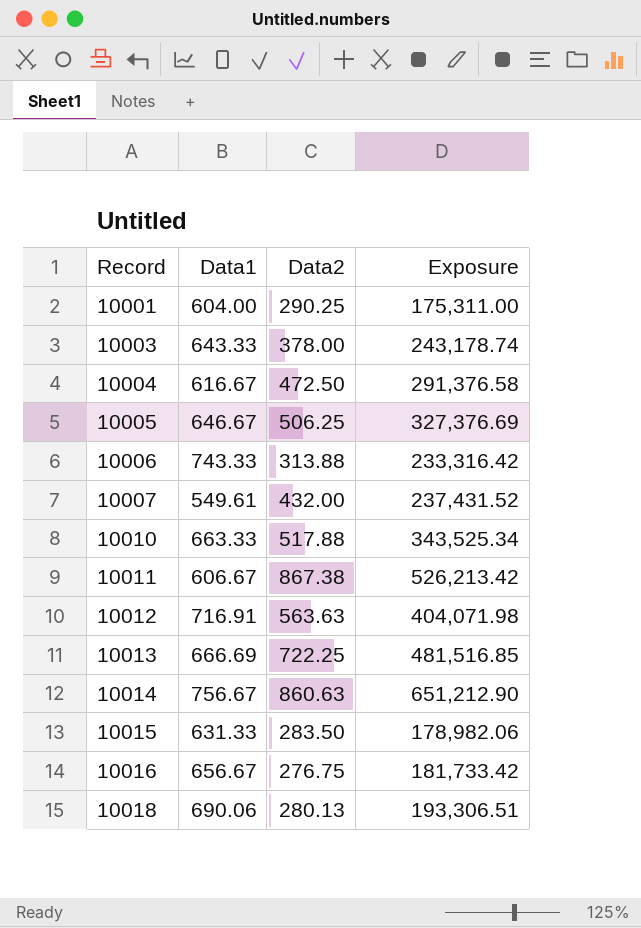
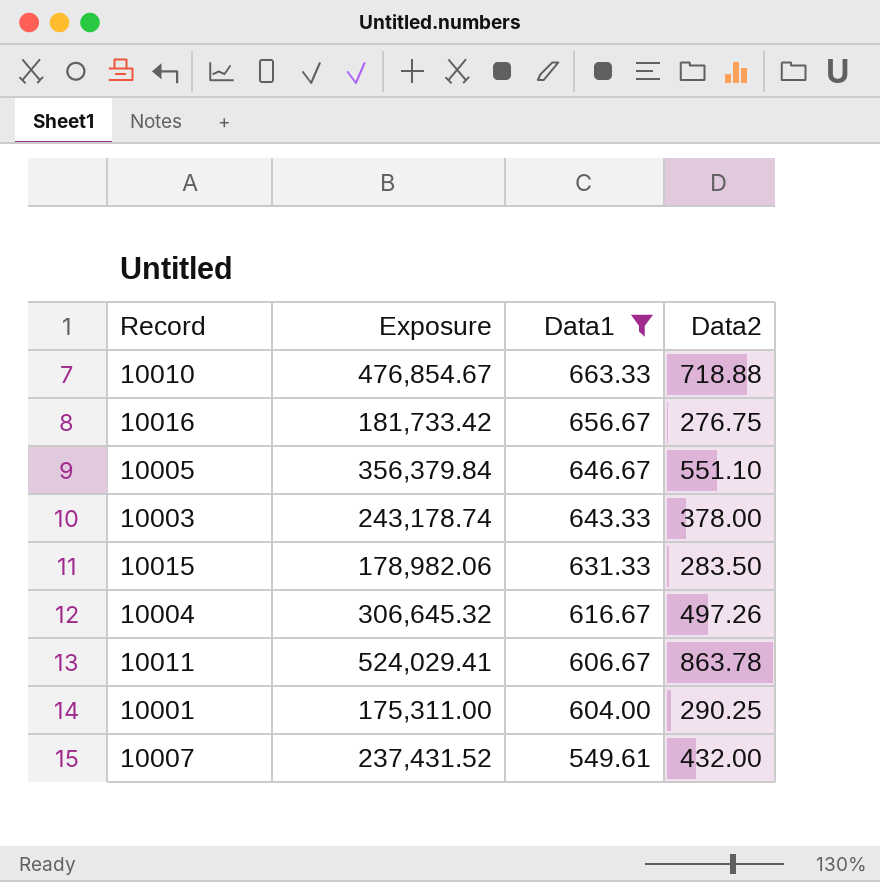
filter: none -> Data1 <= 663.33
row order: Record ascending -> Data1 descending
column Exposure | position: 4 -> 2
10010 | Exposure: 343,525.34 -> 476,854.67
10010 | Data2: 517.88 -> 718.88
10005 | Exposure: 327,376.69 -> 356,379.84
10005 | Data2: 506.25 -> 551.10
10004 | Exposure: 291,376.58 -> 306,645.32
10004 | Data2: 472.50 -> 497.26
10011 | Exposure: 526,213.42 -> 524,029.41
10011 | Data2: 867.38 -> 863.78

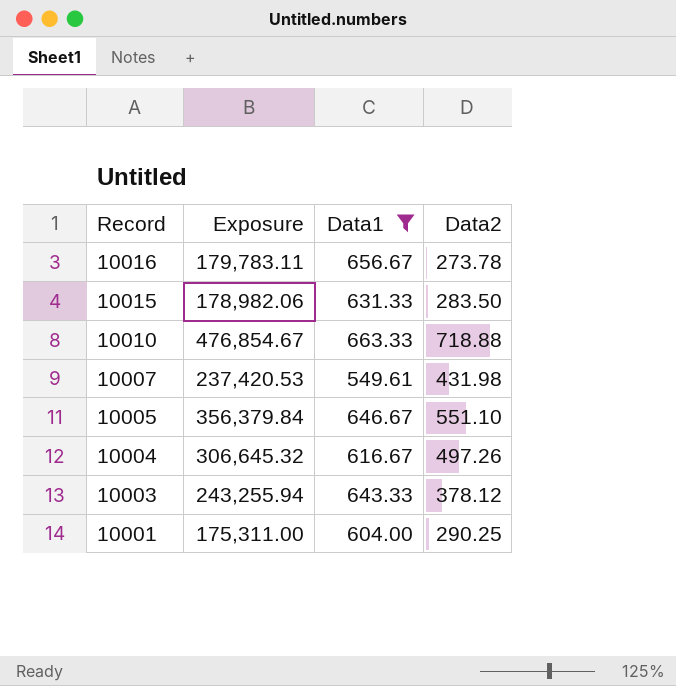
row order: Data1 descending -> Record descending
row 10011: 524,029.41 | 606.67 | 863.78 -> none
10016 | Exposure: 181,733.42 -> 179,783.11
10016 | Data2: 276.75 -> 273.78
10007 | Exposure: 237,431.52 -> 237,420.53
10007 | Data2: 432.00 -> 431.98
10003 | Exposure: 243,178.74 -> 243,255.94
10003 | Data2: 378.00 -> 378.12

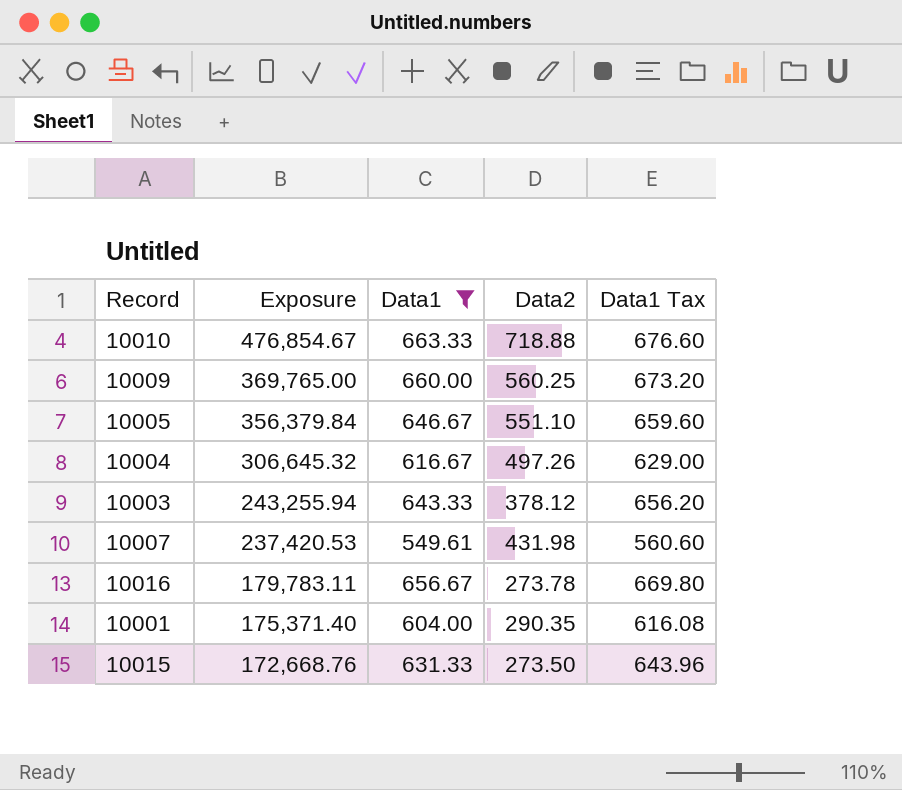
row order: Record descending -> Exposure descending
column Data1 Tax | formula: none -> [Data1] * 1.02
row 10009: none -> 369,765.00 | 660.00 | 560.25 | 673.20
10001 | Exposure: 175,311.00 -> 175,371.40
10001 | Data2: 290.25 -> 290.35
10015 | Exposure: 178,982.06 -> 172,668.76
10015 | Data2: 283.50 -> 273.50

